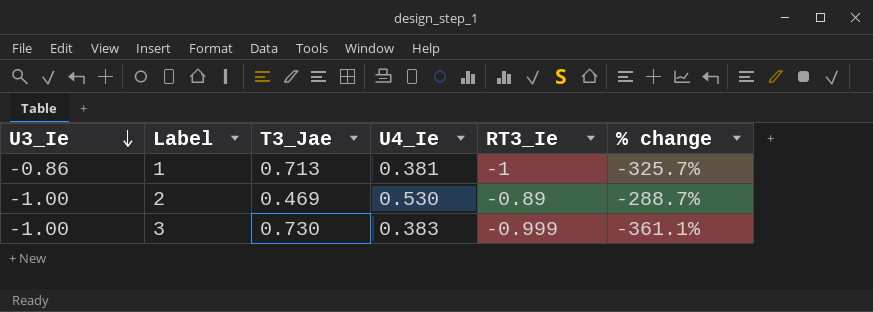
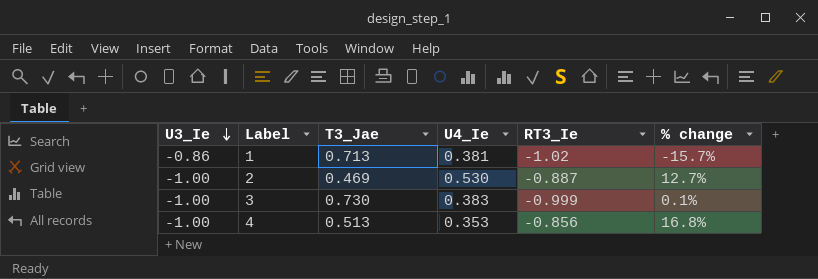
column % change | formula: ([U3_Ie] - [U4_Ie]) / [U4_Ie] -> ([U3_Ie] - [RT3_Ie]) / [RT3_Ie]
1 | RT3_Ie: -1 -> -1.02
2 | RT3_Ie: -0.89 -> -0.887
row 4: none -> -1.00 | 0.513 | 0.353 | -0.856 | 16.8%

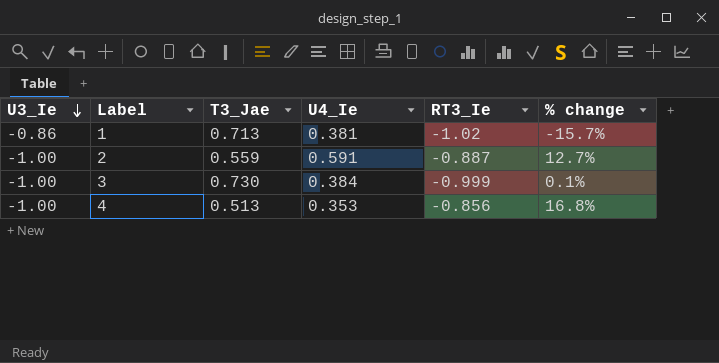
2 | T3_Jae: 0.469 -> 0.559
2 | U4_Ie: 0.530 -> 0.591
3 | U4_Ie: 0.383 -> 0.384

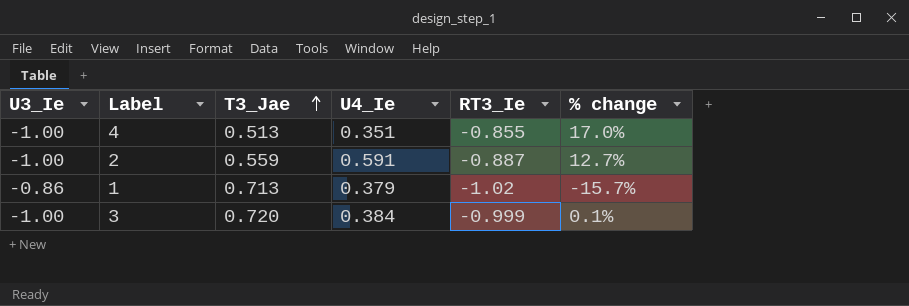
row order: U3_Ie descending -> T3_Jae ascending
4 | U4_Ie: 0.353 -> 0.351
4 | RT3_Ie: -0.856 -> -0.855
4 | % change: 16.8% -> 17.0%
1 | U4_Ie: 0.381 -> 0.379
3 | T3_Jae: 0.730 -> 0.720

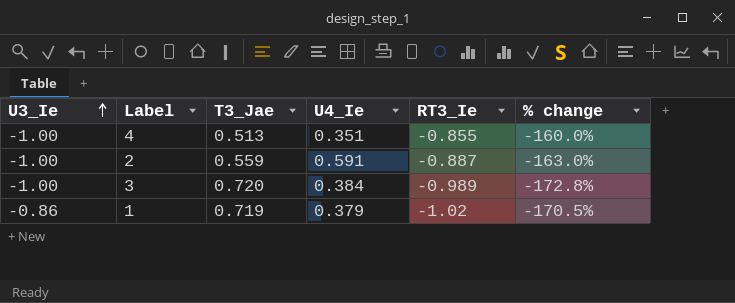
row order: T3_Jae ascending -> U3_Ie ascending
column % change | formula: ([U3_Ie] - [RT3_Ie]) / [RT3_Ie] -> ([T3_Jae] - [RT3_Ie]) / [RT3_Ie]
3 | RT3_Ie: -0.999 -> -0.989
1 | T3_Jae: 0.713 -> 0.719

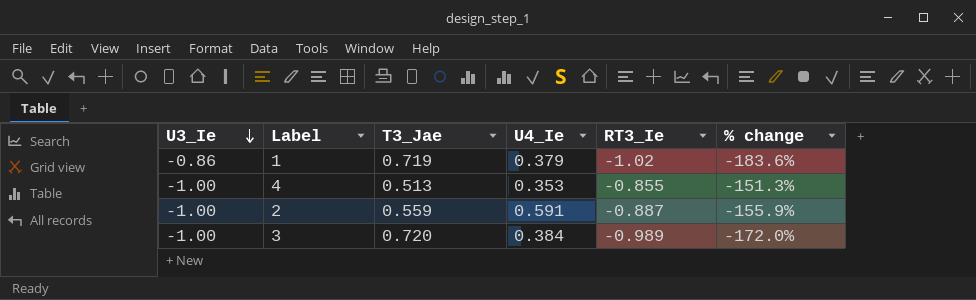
row order: U3_Ie ascending -> U3_Ie descending
column % change | formula: ([T3_Jae] - [RT3_Ie]) / [RT3_Ie] -> ([T3_Jae] - [U3_Ie]) / [U3_Ie]
4 | U4_Ie: 0.351 -> 0.353

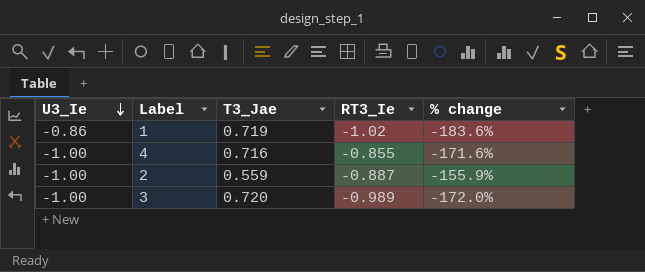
column U4_Ie | position: 4 -> none
4 | T3_Jae: 0.513 -> 0.716
4 | % change: -151.3% -> -171.6%

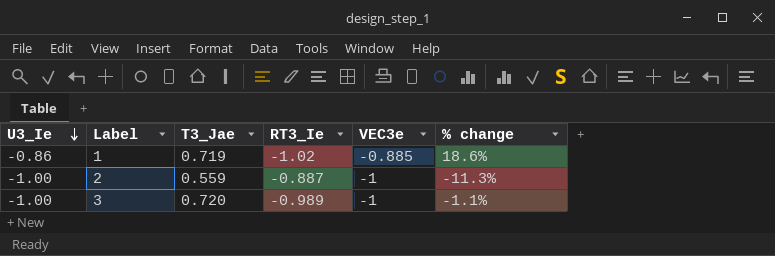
column VEC3e | position: none -> 5
column % change | formula: ([T3_Jae] - [U3_Ie]) / [U3_Ie] -> ([RT3_Ie] - [U3_Ie]) / [U3_Ie]
row 4: -1.00 | 0.716 | -0.855 | -171.6% -> none

